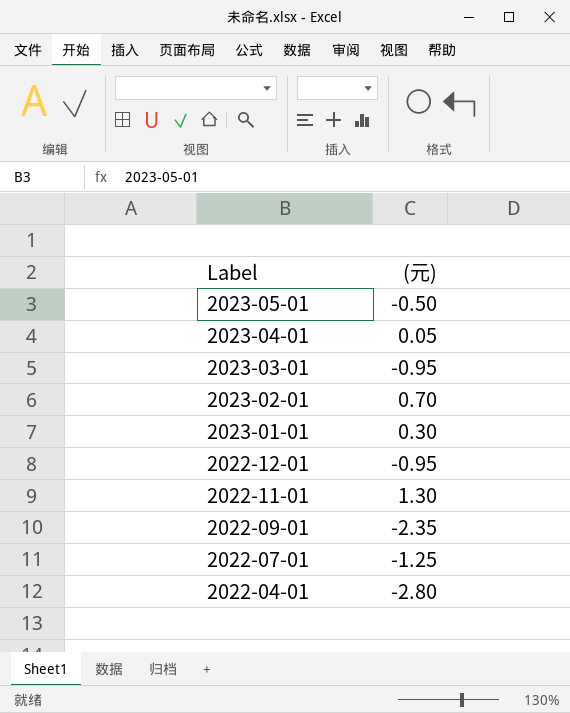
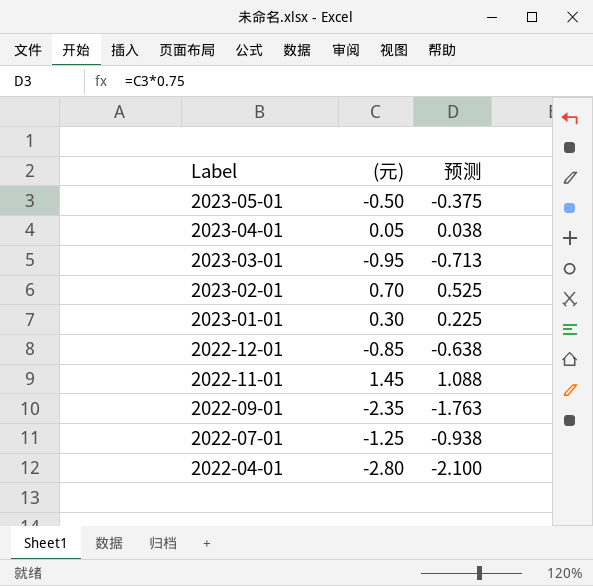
column 预测 | formula: none -> [(元)] * 0.75
2022-12-01 | (元): -0.95 -> -0.85
2022-11-01 | (元): 1.30 -> 1.45

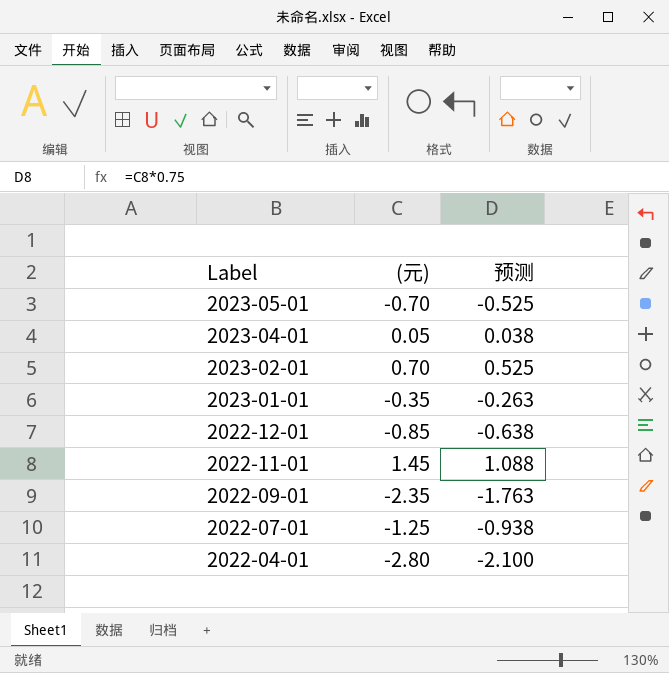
row 2023-03-01: -0.95 | -0.713 -> none
2023-05-01 | (元): -0.50 -> -0.70
2023-05-01 | 预测: -0.375 -> -0.525
2023-01-01 | (元): 0.30 -> -0.35
2023-01-01 | 预测: 0.225 -> -0.263

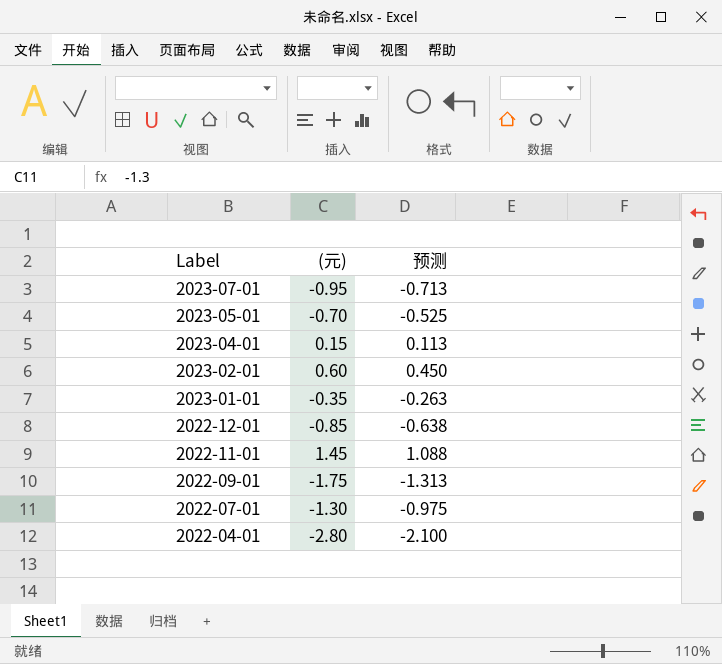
row 2023-07-01: none -> -0.95 | -0.713
2023-04-01 | (元): 0.05 -> 0.15
2023-04-01 | 预测: 0.038 -> 0.113
2023-02-01 | (元): 0.70 -> 0.60
2023-02-01 | 预测: 0.525 -> 0.450
2022-09-01 | (元): -2.35 -> -1.75
2022-09-01 | 预测: -1.763 -> -1.313
2022-07-01 | (元): -1.25 -> -1.30
2022-07-01 | 预测: -0.938 -> -0.975

